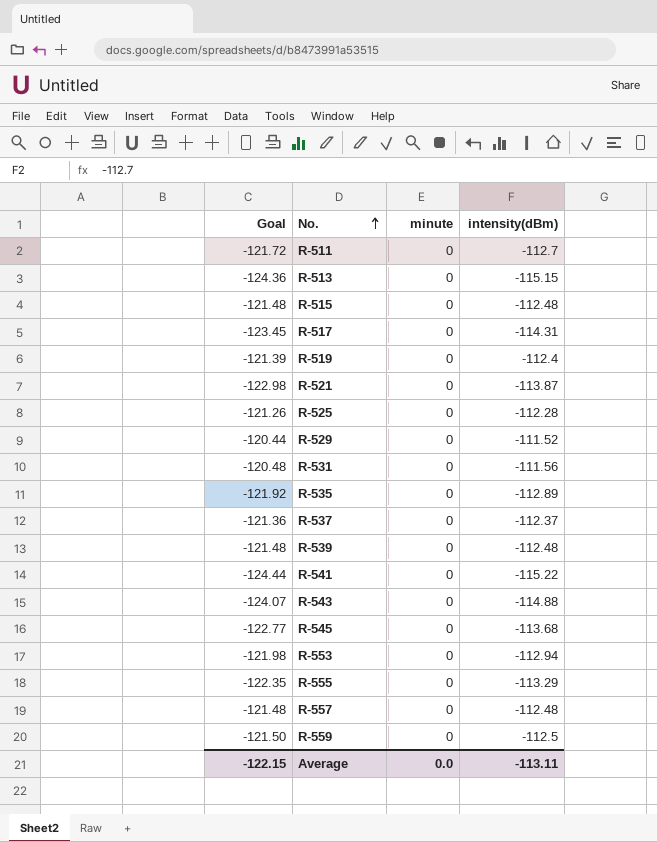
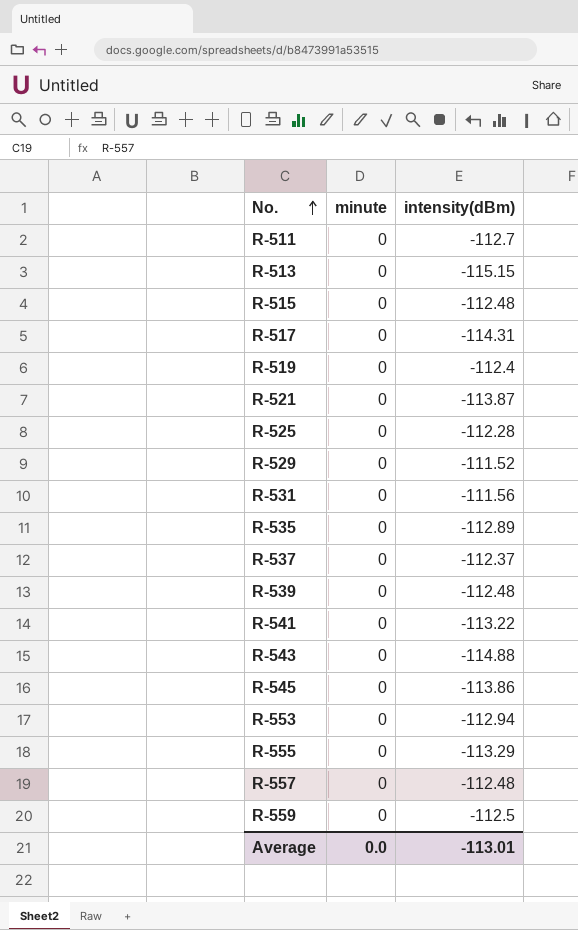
column Goal | formula: [intensity(dBm)] * 1.08 -> none
R-541 | intensity(dBm): -115.22 -> -113.22
R-545 | intensity(dBm): -113.68 -> -113.86
Average | intensity(dBm): -113.11 -> -113.01

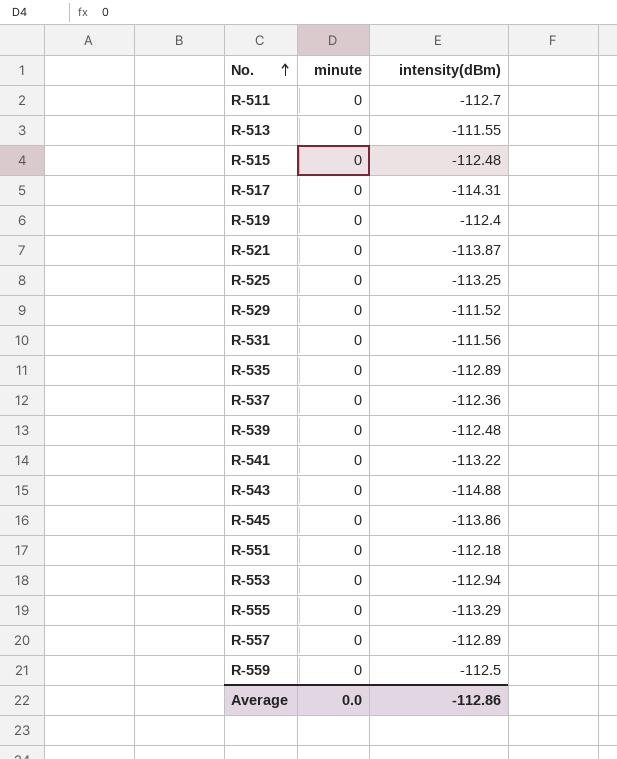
R-513 | intensity(dBm): -115.15 -> -111.55
R-525 | intensity(dBm): -112.28 -> -113.25
R-537 | intensity(dBm): -112.37 -> -112.36
row R-551: none -> 0 | -112.18
R-557 | intensity(dBm): -112.48 -> -112.89
Average | intensity(dBm): -113.01 -> -112.86

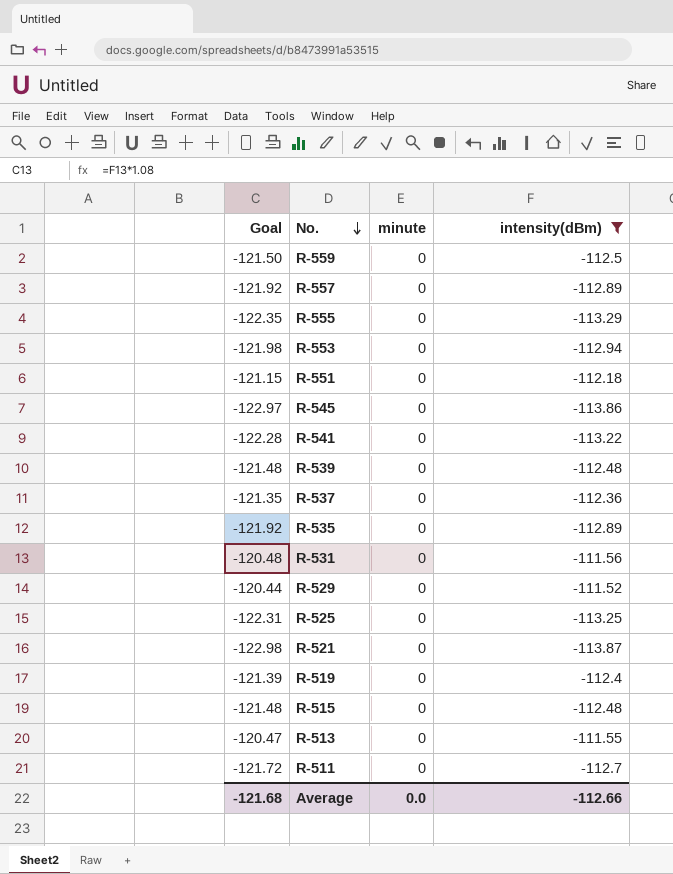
filter: none -> intensity(dBm) >= -113.87
row order: No. ascending -> No. descending
column Goal | formula: none -> [intensity(dBm)] * 1.08
Average | intensity(dBm): -112.86 -> -112.66

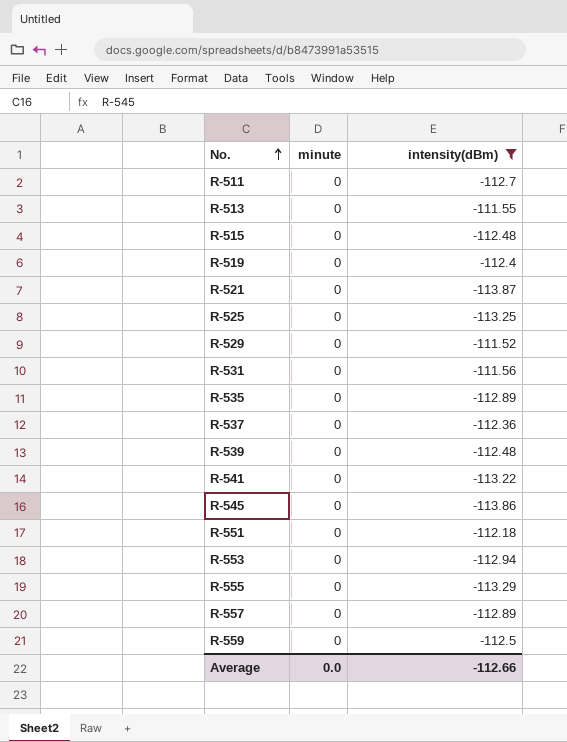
row order: No. descending -> No. ascending
column Goal | formula: [intensity(dBm)] * 1.08 -> none

